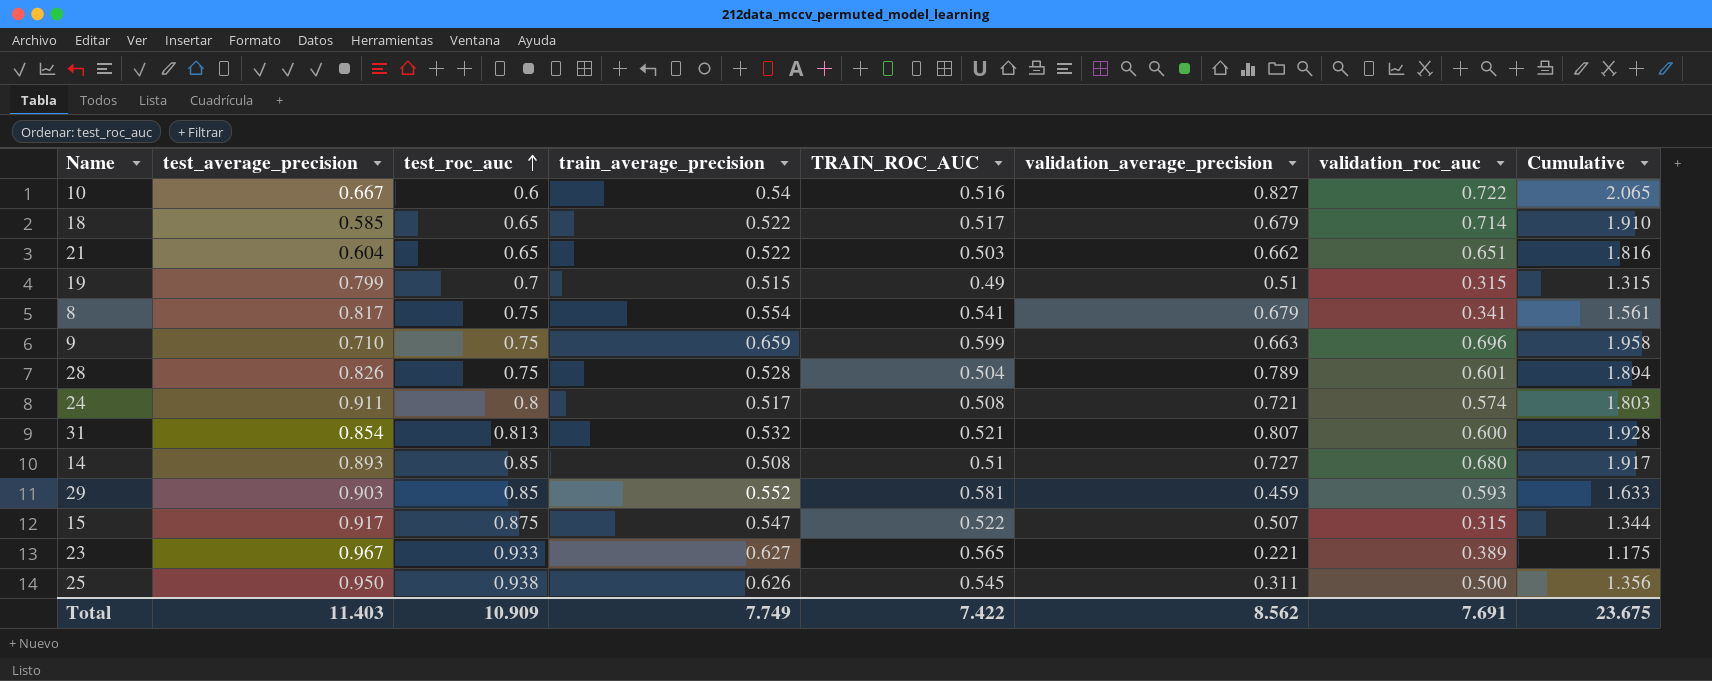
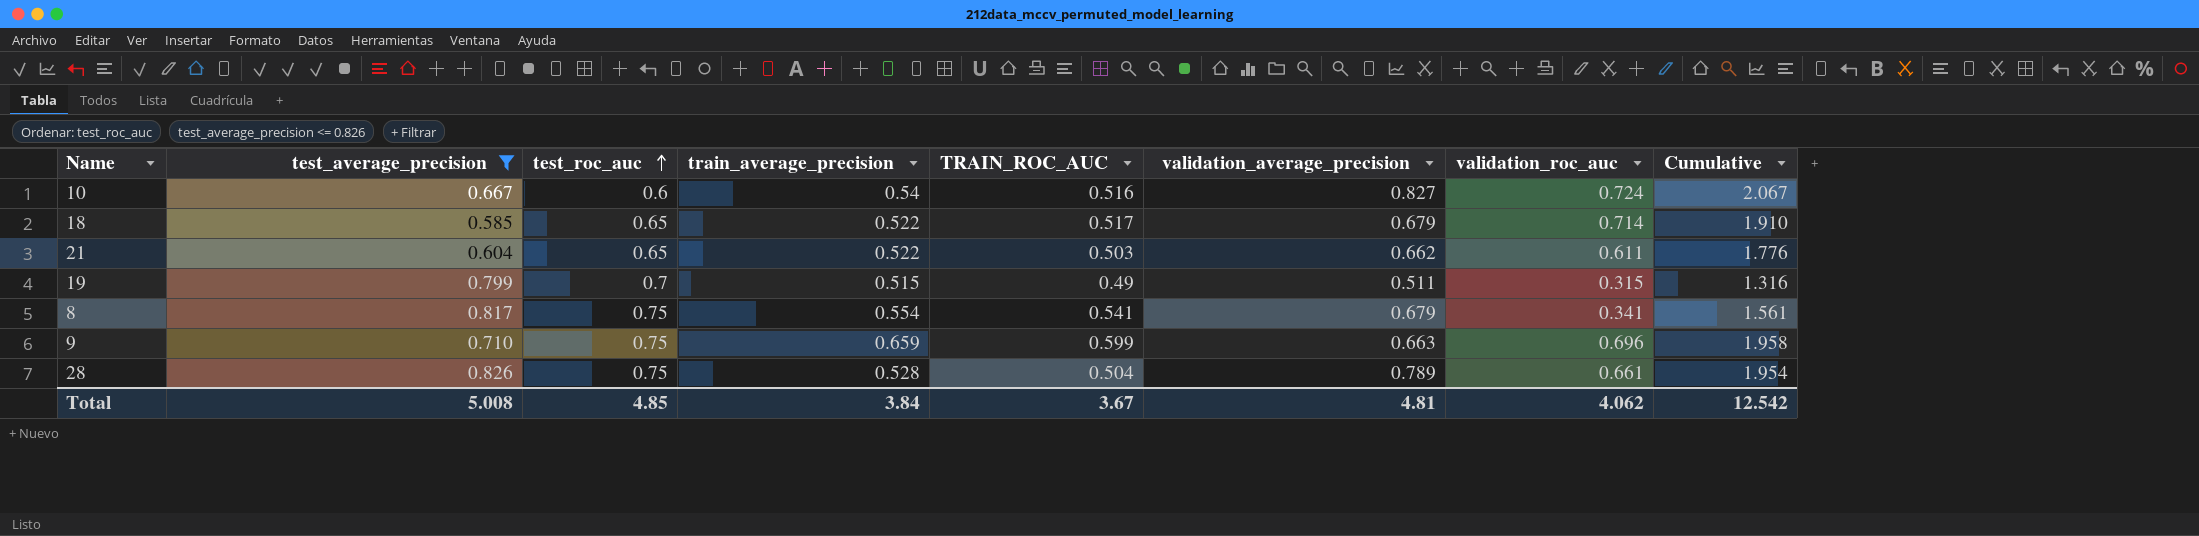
filter: none -> test_average_precision <= 0.826
10 | validation_roc_auc: 0.722 -> 0.724
10 | Cumulative: 2.065 -> 2.067
21 | validation_roc_auc: 0.651 -> 0.611
21 | Cumulative: 1.816 -> 1.776
19 | validation_average_precision: 0.51 -> 0.511
19 | Cumulative: 1.315 -> 1.316
28 | validation_roc_auc: 0.601 -> 0.661
28 | Cumulative: 1.894 -> 1.954
Total | test_average_precision: 11.403 -> 5.008
Total | test_roc_auc: 10.909 -> 4.85
Total | train_average_precision: 7.749 -> 3.84
Total | TRAIN_ROC_AUC: 7.422 -> 3.67
Total | validation_average_precision: 8.562 -> 4.81
Total | validation_roc_auc: 7.691 -> 4.062
Total | Cumulative: 23.675 -> 12.542

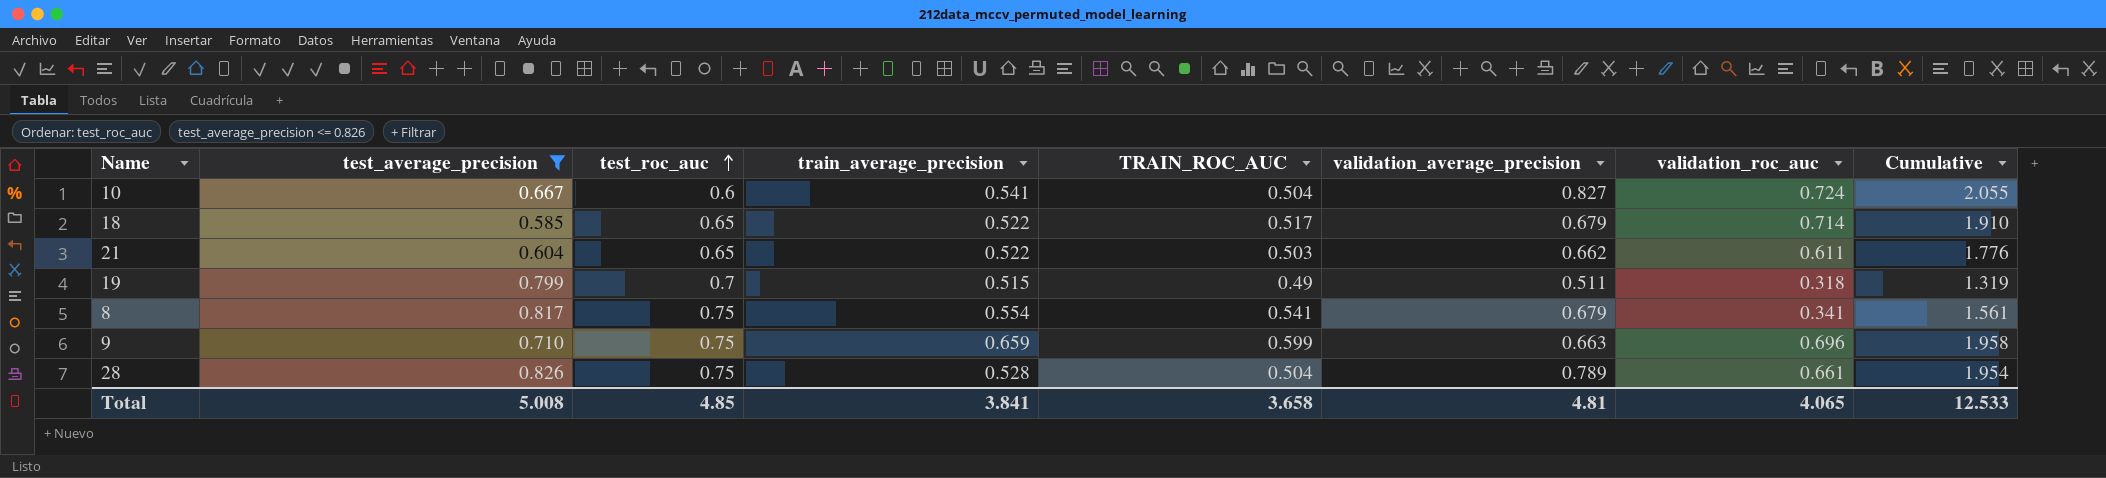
10 | train_average_precision: 0.54 -> 0.541
10 | TRAIN_ROC_AUC: 0.516 -> 0.504
10 | Cumulative: 2.067 -> 2.055
19 | validation_roc_auc: 0.315 -> 0.318
19 | Cumulative: 1.316 -> 1.319
Total | train_average_precision: 3.84 -> 3.841
Total | TRAIN_ROC_AUC: 3.67 -> 3.658
Total | validation_roc_auc: 4.062 -> 4.065
Total | Cumulative: 12.542 -> 12.533

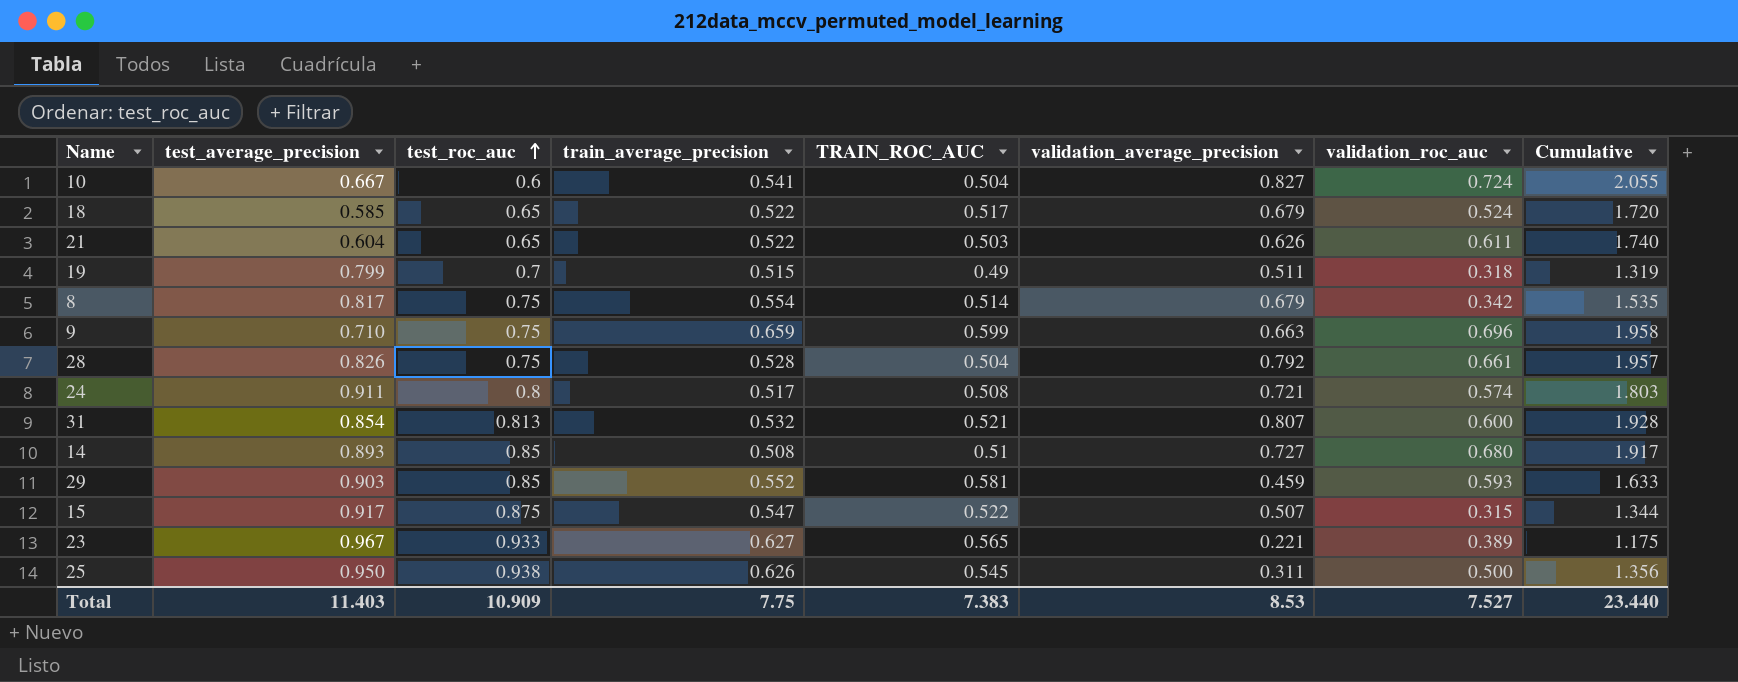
filter: test_average_precision <= 0.826 -> none
18 | validation_roc_auc: 0.714 -> 0.524
18 | Cumulative: 1.910 -> 1.720
21 | validation_average_precision: 0.662 -> 0.626
21 | Cumulative: 1.776 -> 1.740
8 | TRAIN_ROC_AUC: 0.541 -> 0.514
8 | validation_roc_auc: 0.341 -> 0.342
8 | Cumulative: 1.561 -> 1.535
28 | validation_average_precision: 0.789 -> 0.792
28 | Cumulative: 1.954 -> 1.957
Total | test_average_precision: 5.008 -> 11.403
Total | test_roc_auc: 4.85 -> 10.909
Total | train_average_precision: 3.841 -> 7.75
Total | TRAIN_ROC_AUC: 3.658 -> 7.383
Total | validation_average_precision: 4.81 -> 8.53
Total | validation_roc_auc: 4.065 -> 7.527
Total | Cumulative: 12.533 -> 23.440

